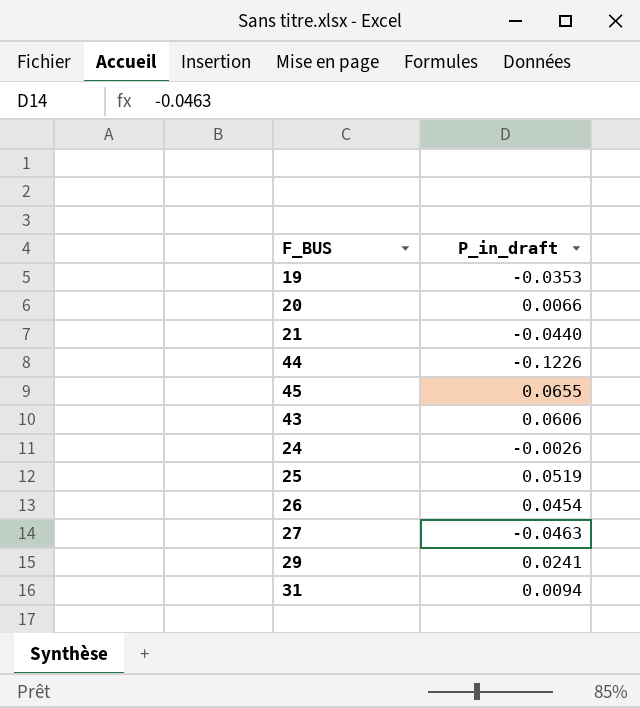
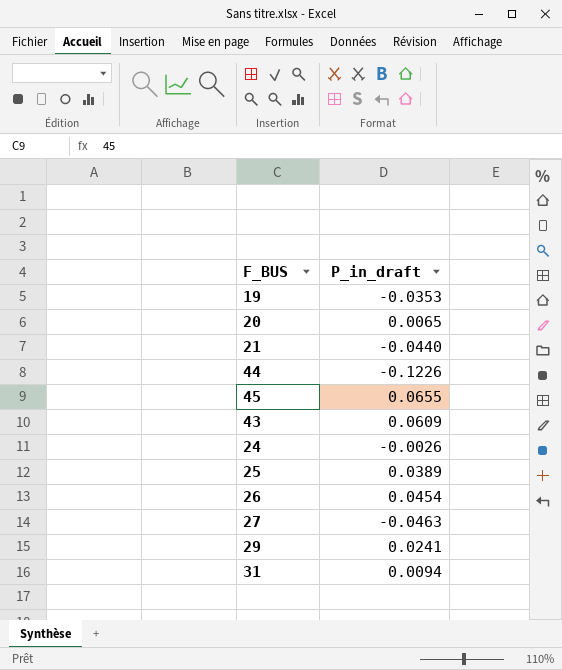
20 | P_in_draft: 0.0066 -> 0.0065
43 | P_in_draft: 0.0606 -> 0.0609
25 | P_in_draft: 0.0519 -> 0.0389

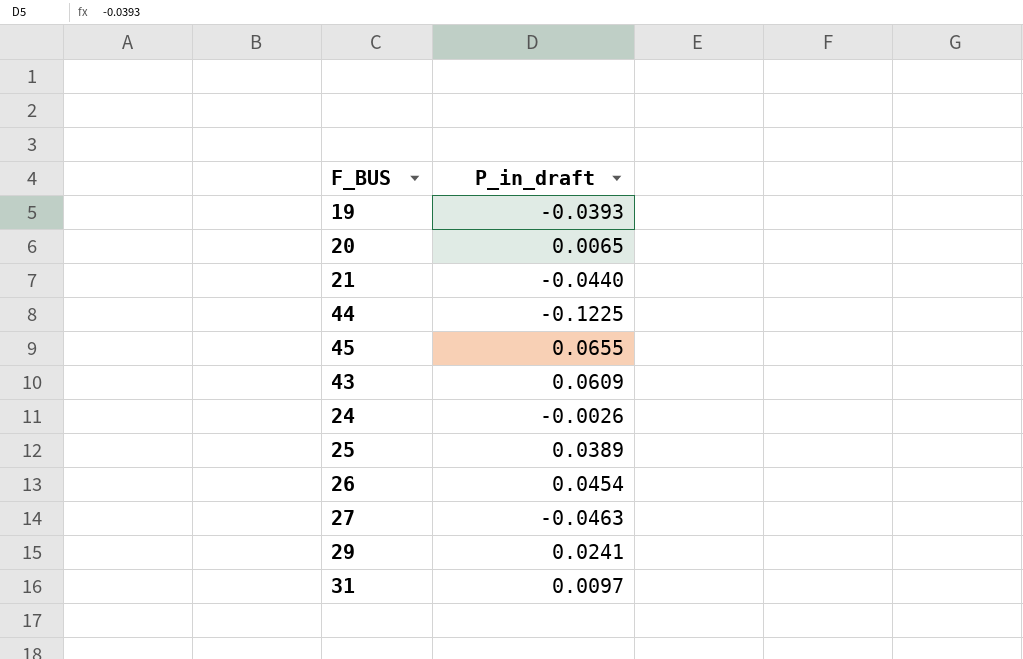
19 | P_in_draft: -0.0353 -> -0.0393
44 | P_in_draft: -0.1226 -> -0.1225
31 | P_in_draft: 0.0094 -> 0.0097

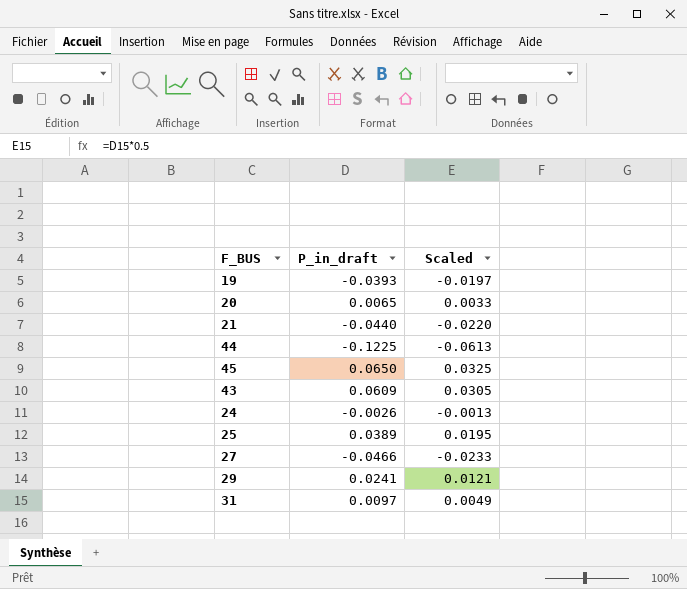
column Scaled | formula: none -> [P_in_draft] * 0.5
row 26: 0.0454 -> none
45 | P_in_draft: 0.0655 -> 0.0650
27 | P_in_draft: -0.0463 -> -0.0466

